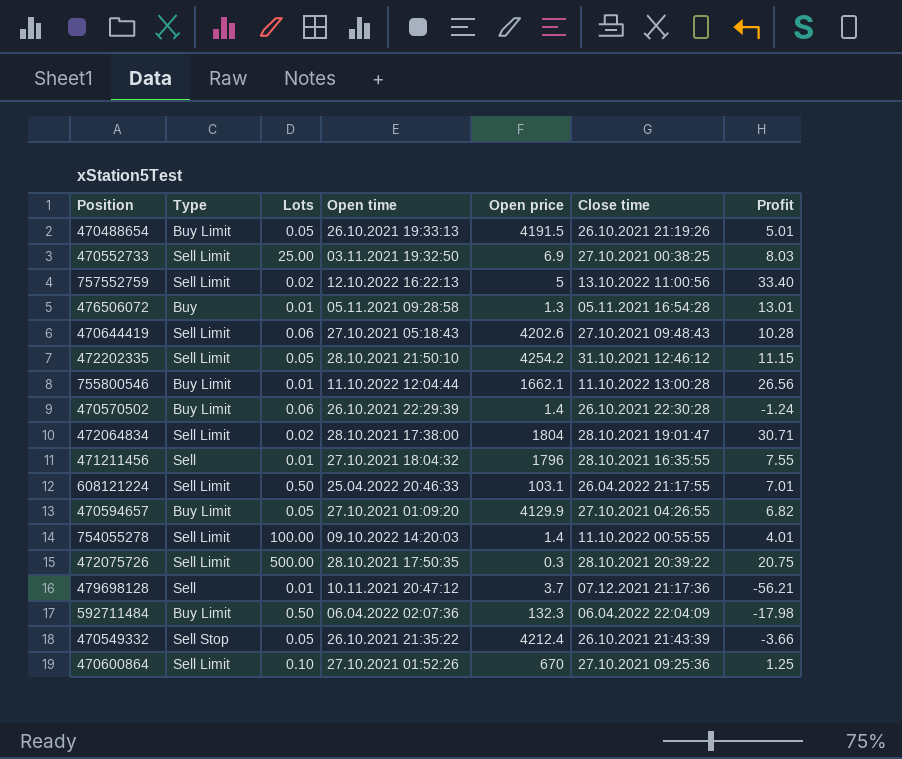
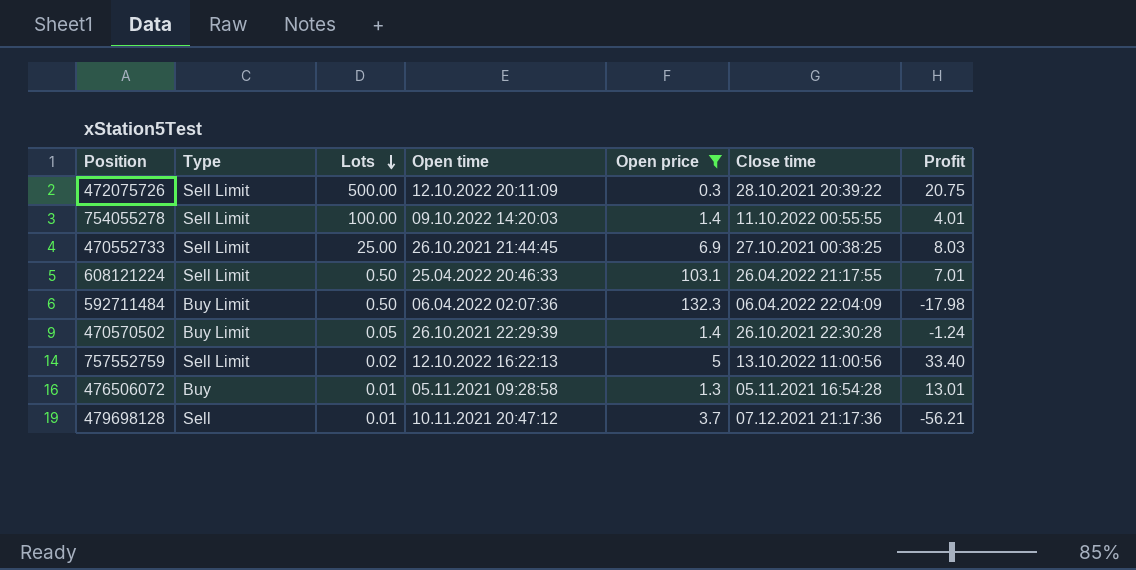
filter: none -> Open price <= 132.3
row order: none -> Lots descending
472075726 | Open time: 28.10.2021 17:50:35 -> 12.10.2022 20:11:09
470552733 | Open time: 03.11.2021 19:32:50 -> 26.10.2021 21:44:45
470570502 | Lots: 0.06 -> 0.05

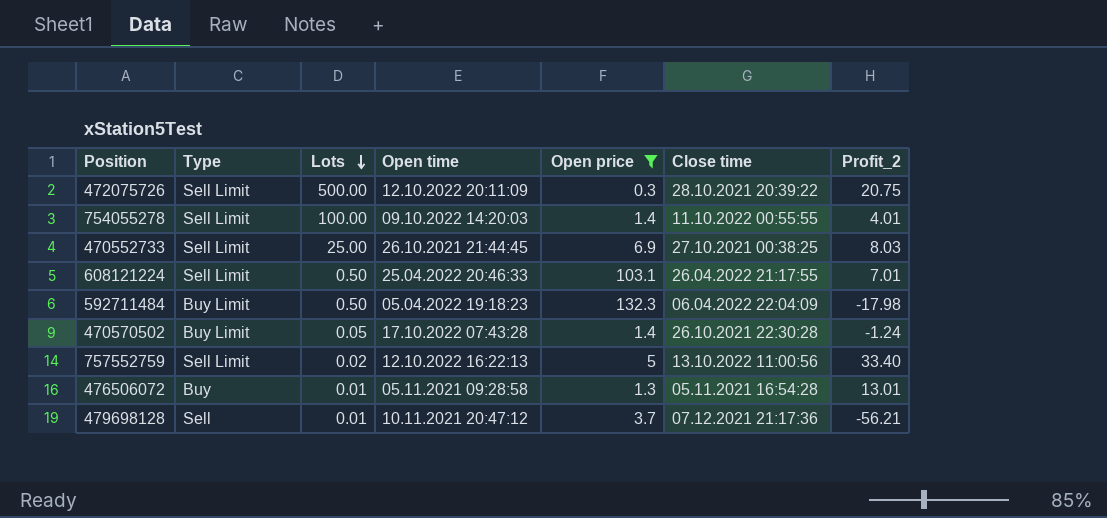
column name: Profit -> Profit_2
592711484 | Open time: 06.04.2022 02:07:36 -> 05.04.2022 19:18:23
470570502 | Open time: 26.10.2021 22:29:39 -> 17.10.2022 07:43:28

